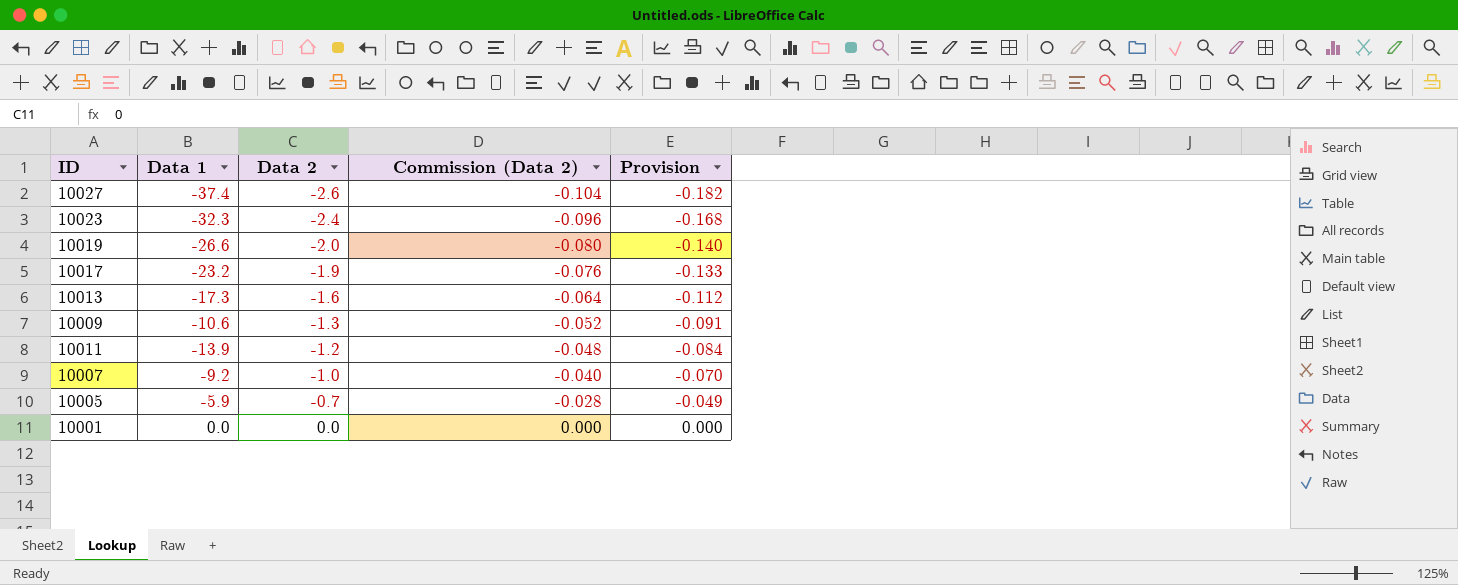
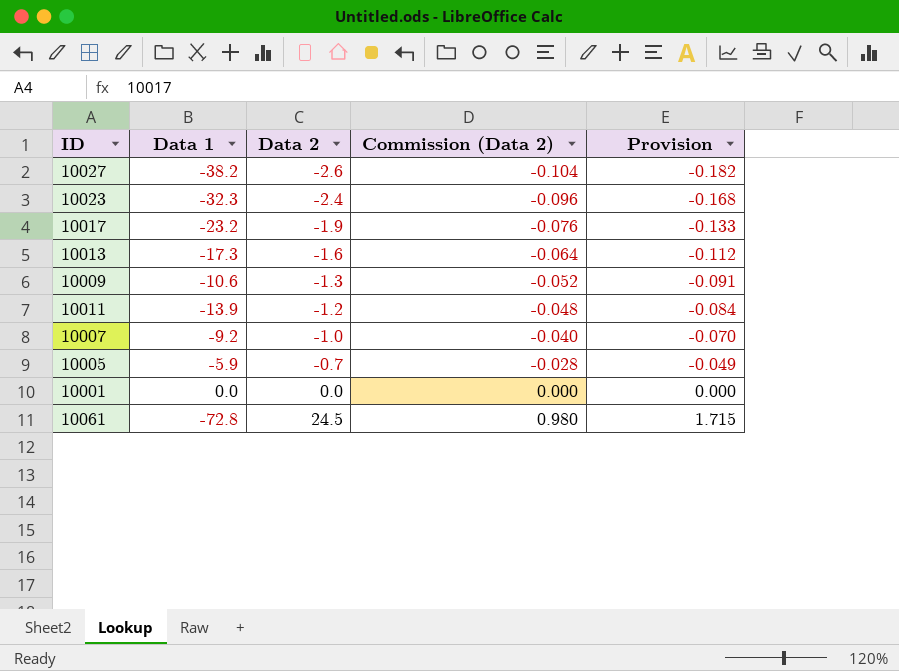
row 10019: -26.6 | -2.0 | -0.080 | -0.140 -> none
10027 | Data 1: -37.4 -> -38.2
row 10061: none -> -72.8 | 24.5 | 0.980 | 1.715

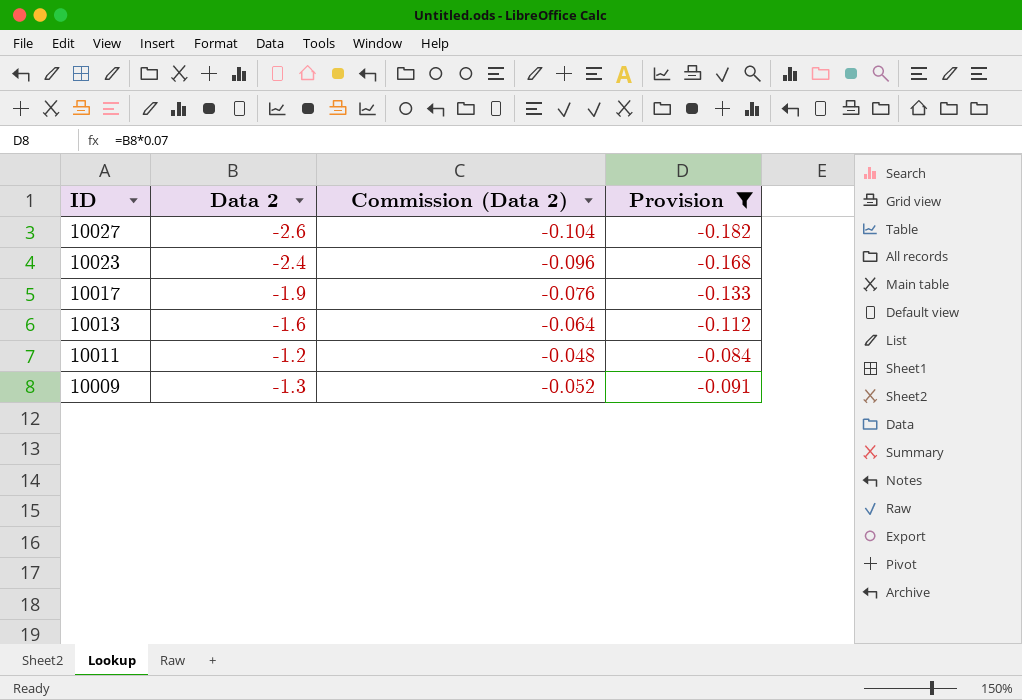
filter: none -> Provision <= -0.084
row order: Data 2 ascending -> ID descending
column Data 1 | position: 2 -> none

